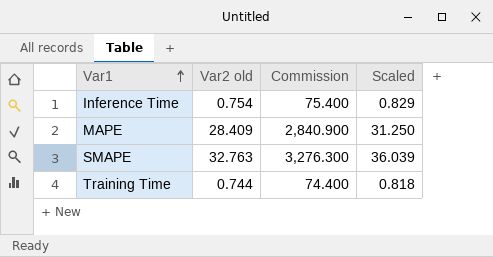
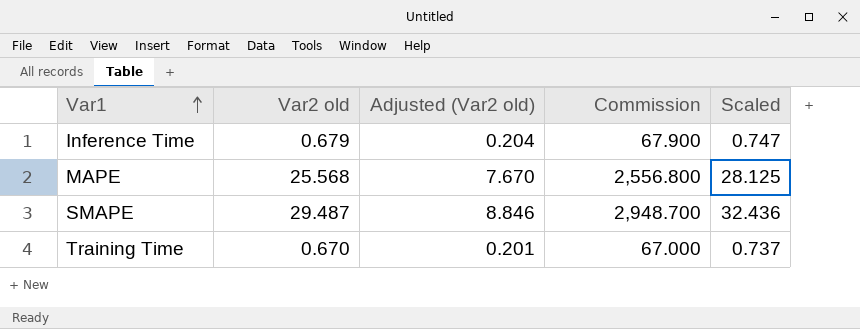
column Adjusted (Var2 old) | formula: none -> [Var2 old] * 0.3
Inference Time | Var2 old: 0.754 -> 0.679
Inference Time | Commission: 75.400 -> 67.900
Inference Time | Scaled: 0.829 -> 0.747
MAPE | Var2 old: 28.409 -> 25.568
MAPE | Commission: 2,840.900 -> 2,556.800
MAPE | Scaled: 31.250 -> 28.125
SMAPE | Var2 old: 32.763 -> 29.487
SMAPE | Commission: 3,276.300 -> 2,948.700
SMAPE | Scaled: 36.039 -> 32.436
Training Time | Var2 old: 0.744 -> 0.670
Training Time | Commission: 74.400 -> 67.000
Training Time | Scaled: 0.818 -> 0.737

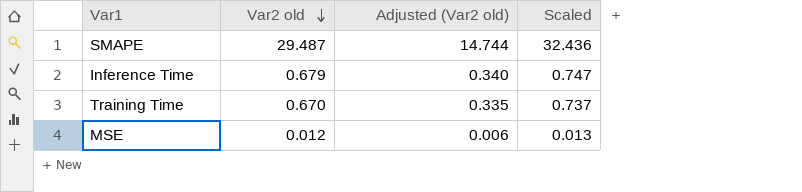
row order: Var1 ascending -> Var2 old descending
column Commission | formula: [Var2 old] * 100 -> none
column Adjusted (Var2 old) | formula: [Var2 old] * 0.3 -> [Var2 old] * 0.5
row MAPE: 25.568 | 7.670 | 2,556.800 | 28.125 -> none
row MSE: none -> 0.012 | 0.006 | 0.013

